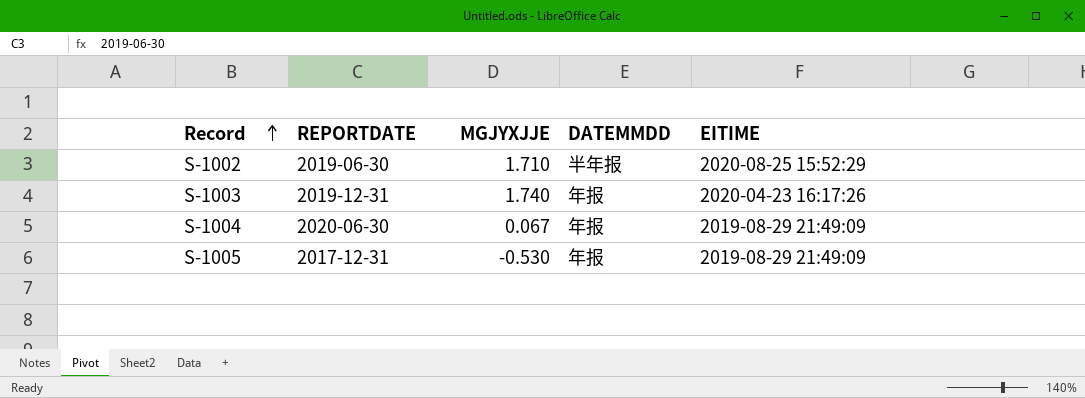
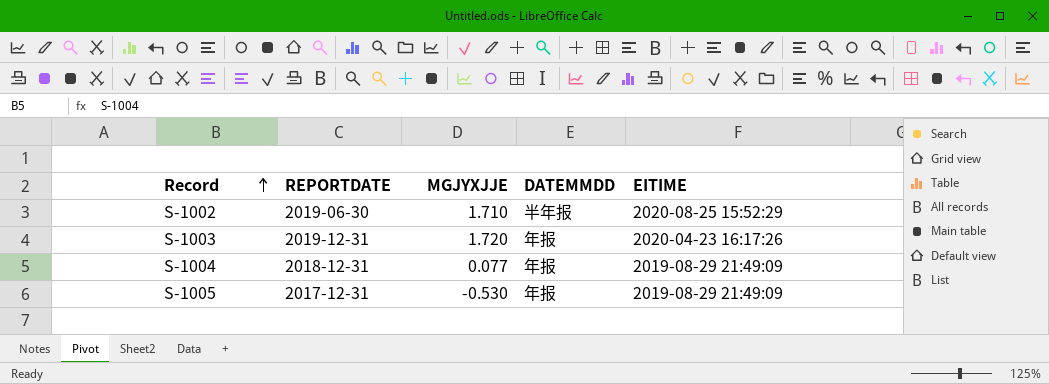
S-1003 | MGJYXJJE: 1.740 -> 1.720
S-1004 | REPORTDATE: 2020-06-30 -> 2018-12-31
S-1004 | MGJYXJJE: 0.067 -> 0.077

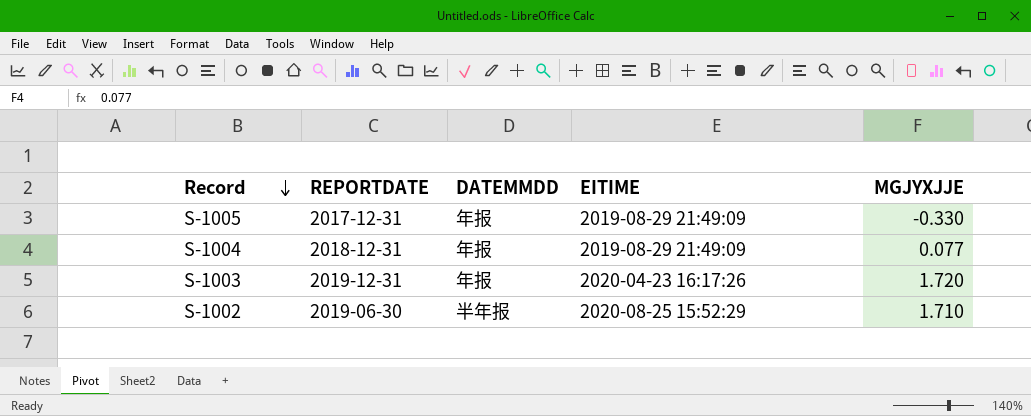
row order: Record ascending -> Record descending
column MGJYXJJE | position: 3 -> 5
S-1005 | MGJYXJJE: -0.530 -> -0.330

